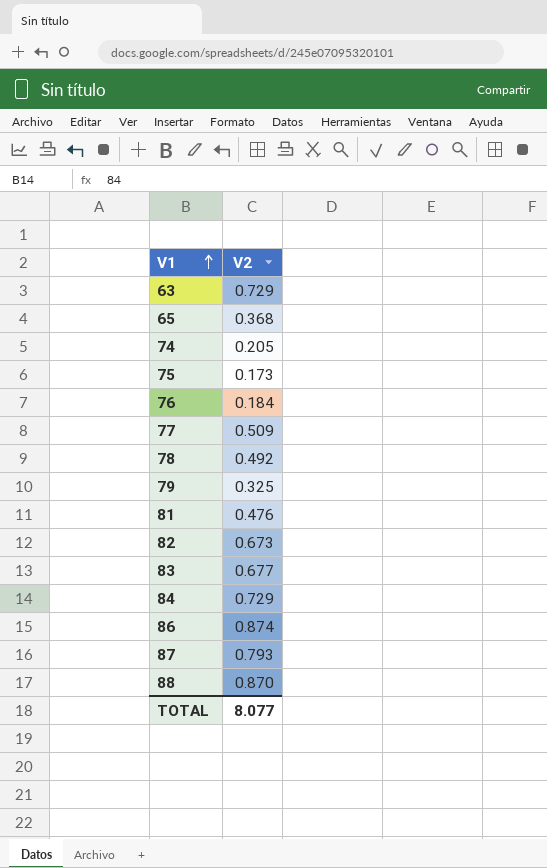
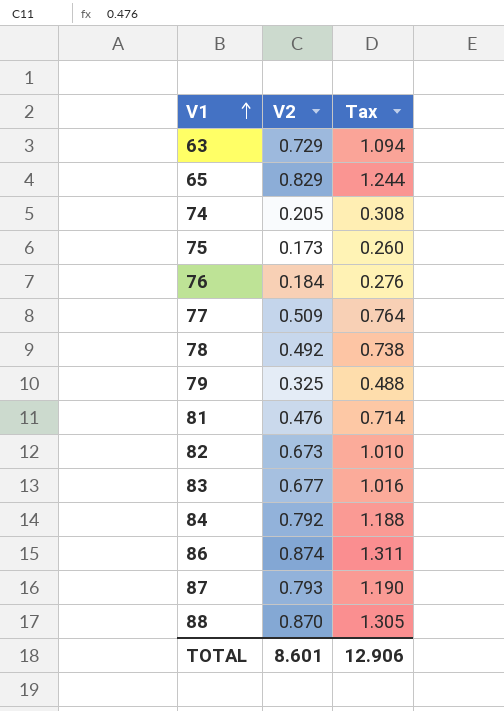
column Tax | formula: none -> [V2] * 1.5
65 | V2: 0.368 -> 0.829
84 | V2: 0.729 -> 0.792
TOTAL | V2: 8.077 -> 8.601

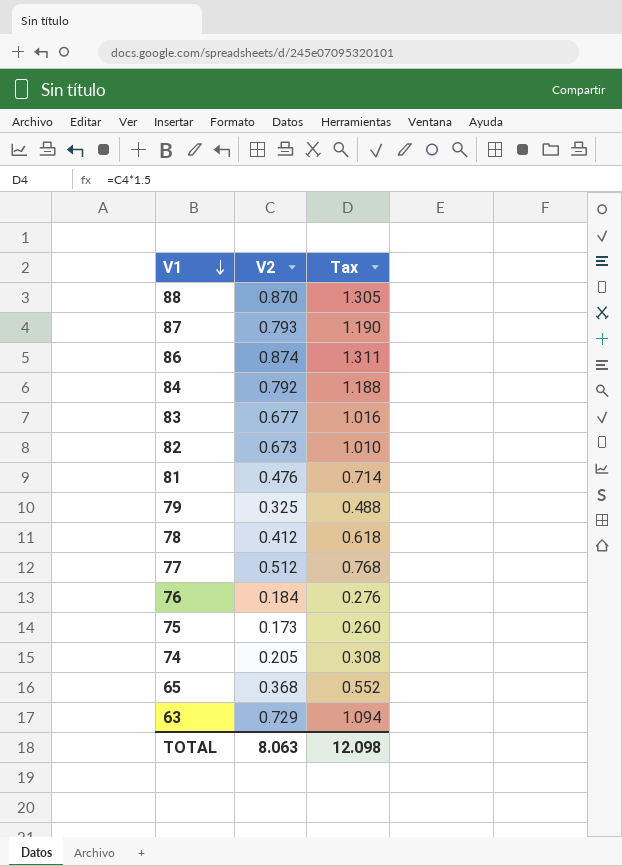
row order: V1 ascending -> V1 descending
78 | V2: 0.492 -> 0.412
78 | Tax: 0.738 -> 0.618
77 | V2: 0.509 -> 0.512
77 | Tax: 0.764 -> 0.768
65 | V2: 0.829 -> 0.368
65 | Tax: 1.244 -> 0.552
TOTAL | V2: 8.601 -> 8.063
TOTAL | Tax: 12.906 -> 12.098

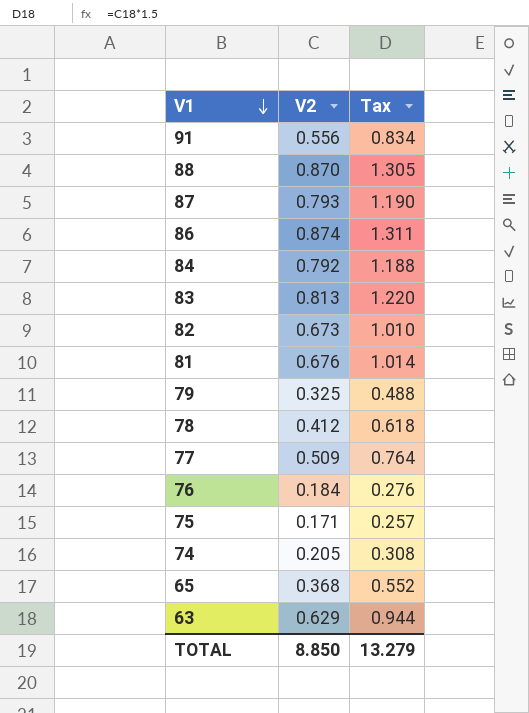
row 91: none -> 0.556 | 0.834
83 | V2: 0.677 -> 0.813
83 | Tax: 1.016 -> 1.220
81 | V2: 0.476 -> 0.676
81 | Tax: 0.714 -> 1.014
77 | V2: 0.512 -> 0.509
77 | Tax: 0.768 -> 0.764
75 | V2: 0.173 -> 0.171
75 | Tax: 0.260 -> 0.257
63 | V2: 0.729 -> 0.629
63 | Tax: 1.094 -> 0.944
TOTAL | V2: 8.063 -> 8.850
TOTAL | Tax: 12.098 -> 13.279

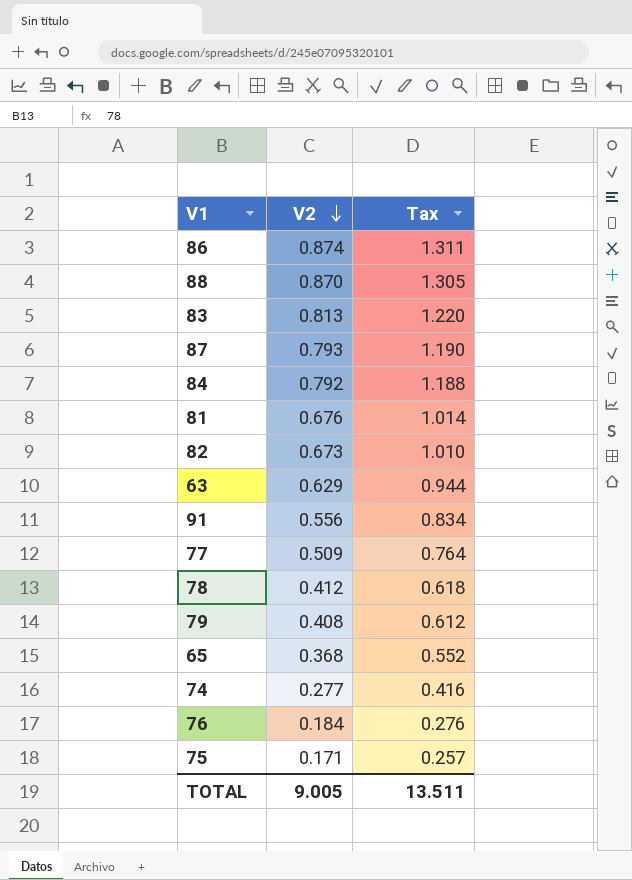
row order: V1 descending -> V2 descending
79 | V2: 0.325 -> 0.408
79 | Tax: 0.488 -> 0.612
74 | V2: 0.205 -> 0.277
74 | Tax: 0.308 -> 0.416
TOTAL | V2: 8.850 -> 9.005
TOTAL | Tax: 13.279 -> 13.511

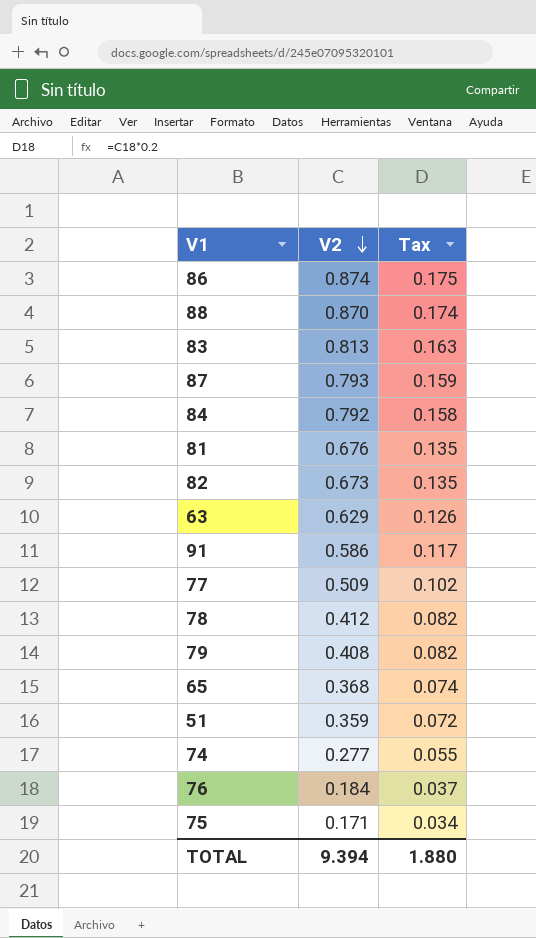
column Tax | formula: [V2] * 1.5 -> [V2] * 0.2
91 | V2: 0.556 -> 0.586
row 51: none -> 0.359 | 0.072
TOTAL | V2: 9.005 -> 9.394
TOTAL | Tax: 13.511 -> 1.880

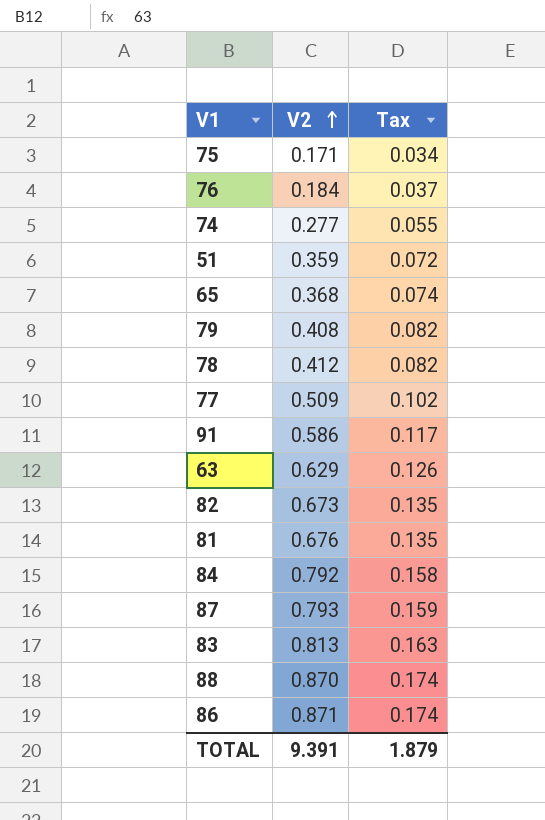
row order: V2 descending -> V2 ascending
86 | V2: 0.874 -> 0.871
86 | Tax: 0.175 -> 0.174
TOTAL | V2: 9.394 -> 9.391
TOTAL | Tax: 1.880 -> 1.879

